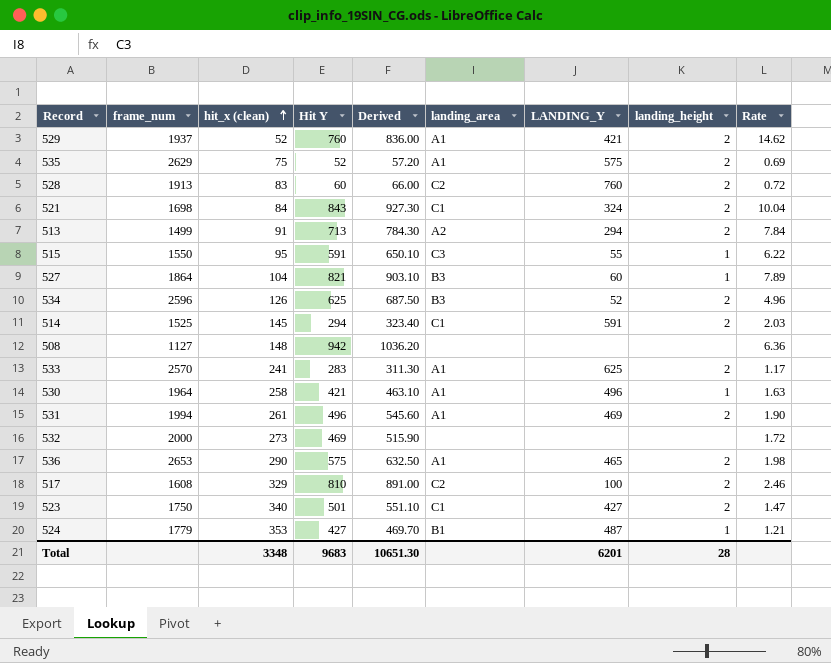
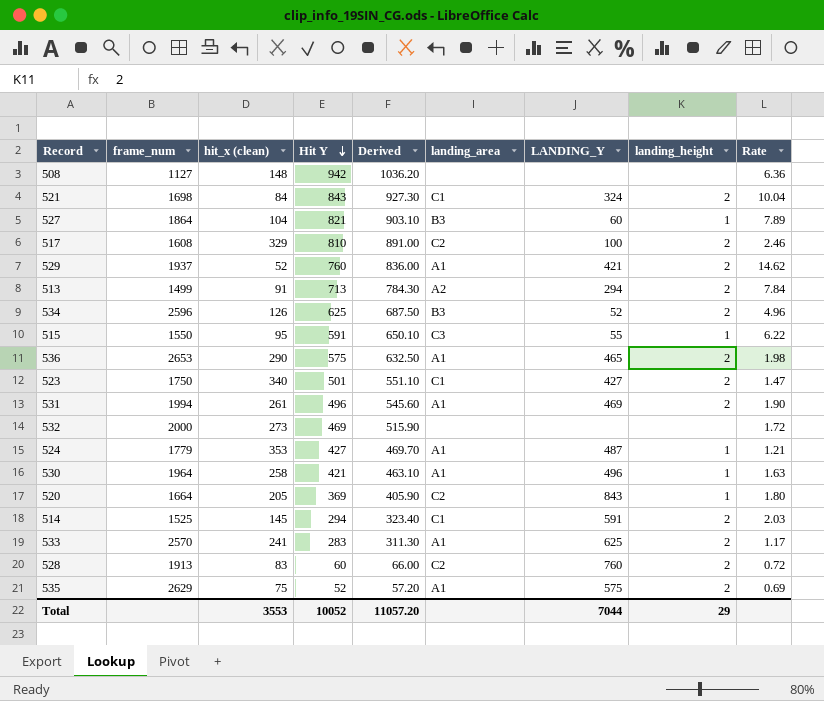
row order: hit_x (clean) ascending -> Hit Y descending
524 | landing_area: B1 -> A1
row 520: none -> 1664 | 205 | 369 | 405.90 | C2 | 843 | 1 | 1.80
Total | hit_x (clean): 3348 -> 3553
Total | Hit Y: 9683 -> 10052
Total | Derived: 10651.30 -> 11057.20
Total | LANDING_Y: 6201 -> 7044
Total | landing_height: 28 -> 29

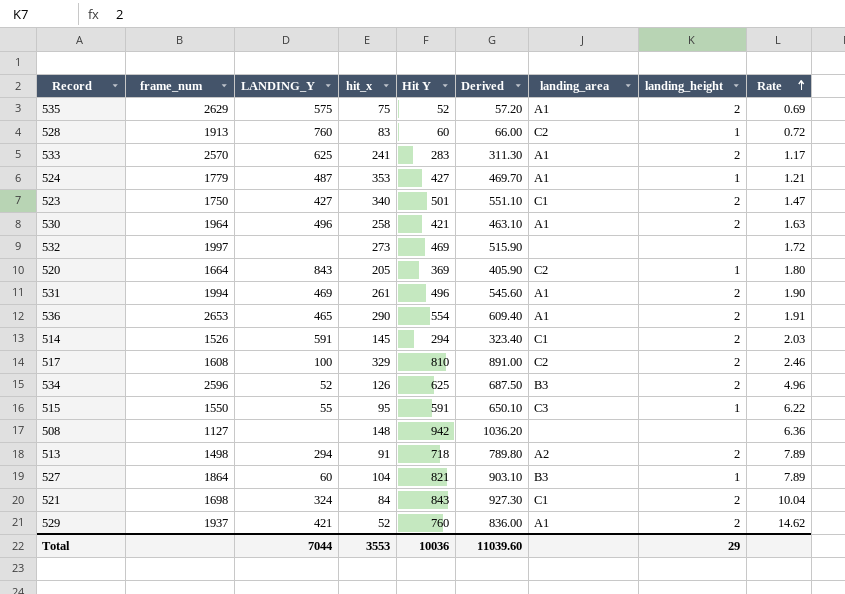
row order: Hit Y descending -> Rate ascending
column LANDING_Y | position: 7 -> 3
column name: hit_x (clean) -> hit_x
528 | landing_height: 2 -> 1
530 | landing_height: 1 -> 2
532 | frame_num: 2000 -> 1997
536 | Hit Y: 575 -> 554
536 | Derived: 632.50 -> 609.40
536 | Rate: 1.98 -> 1.91
514 | frame_num: 1525 -> 1526
513 | frame_num: 1499 -> 1498
513 | Hit Y: 713 -> 718
513 | Derived: 784.30 -> 789.80
513 | Rate: 7.84 -> 7.89
Total | Hit Y: 10052 -> 10036
Total | Derived: 11057.20 -> 11039.60

